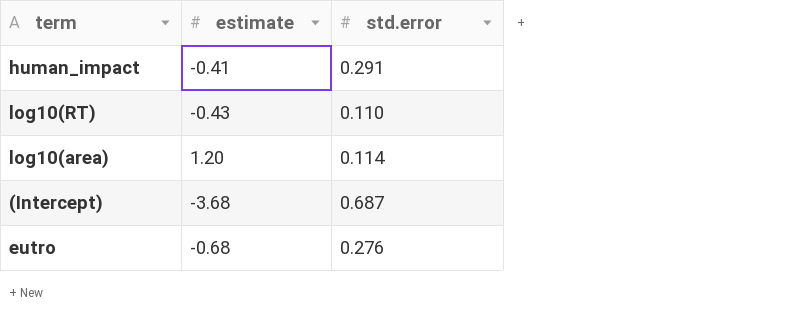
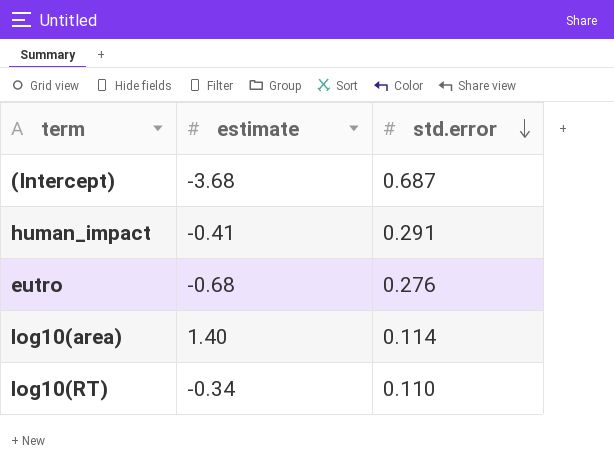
row order: none -> std.error descending
log10(area) | estimate: 1.20 -> 1.40
log10(RT) | estimate: -0.43 -> -0.34

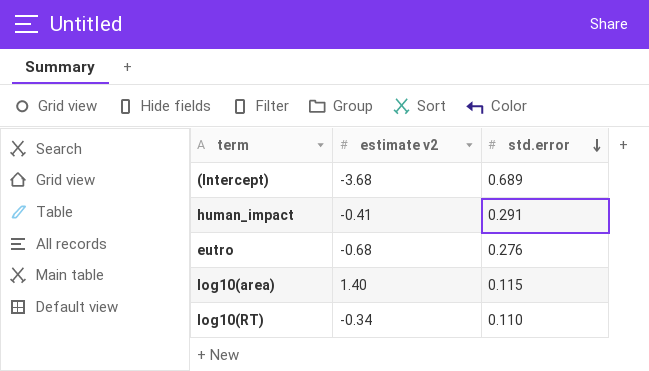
column name: estimate -> estimate v2
(Intercept) | std.error: 0.687 -> 0.689
log10(area) | std.error: 0.114 -> 0.115

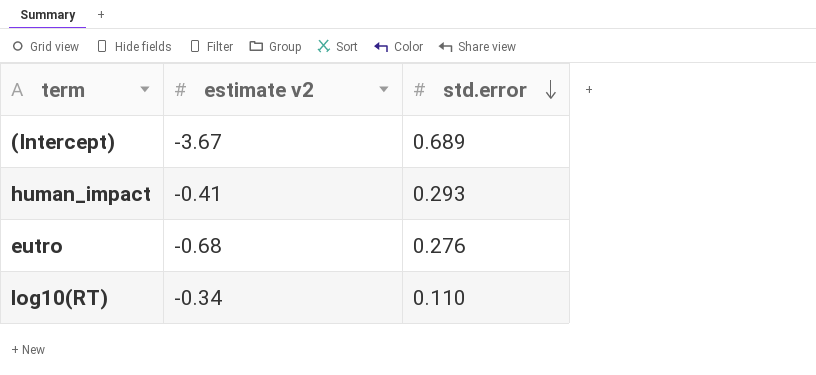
row log10(area): 1.40 | 0.115 -> none
(Intercept) | estimate v2: -3.68 -> -3.67
human_impact | std.error: 0.291 -> 0.293

